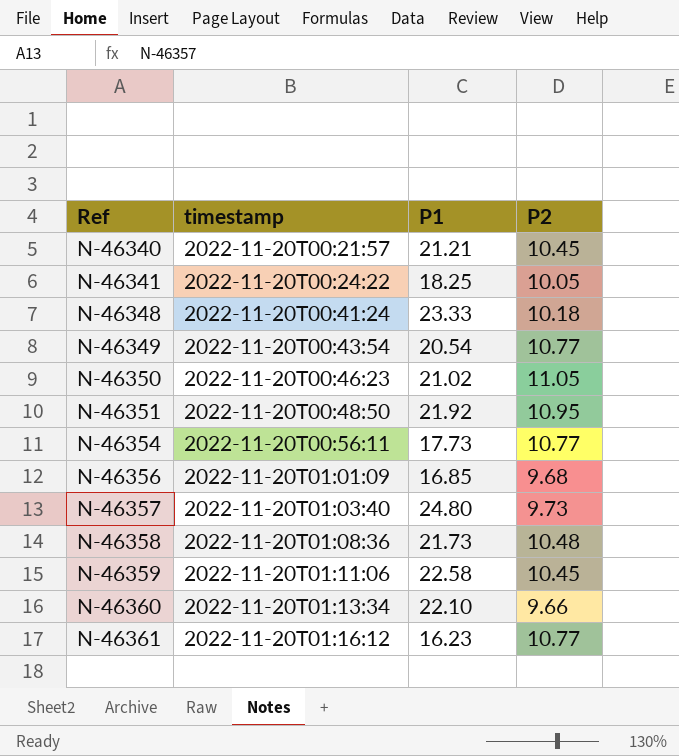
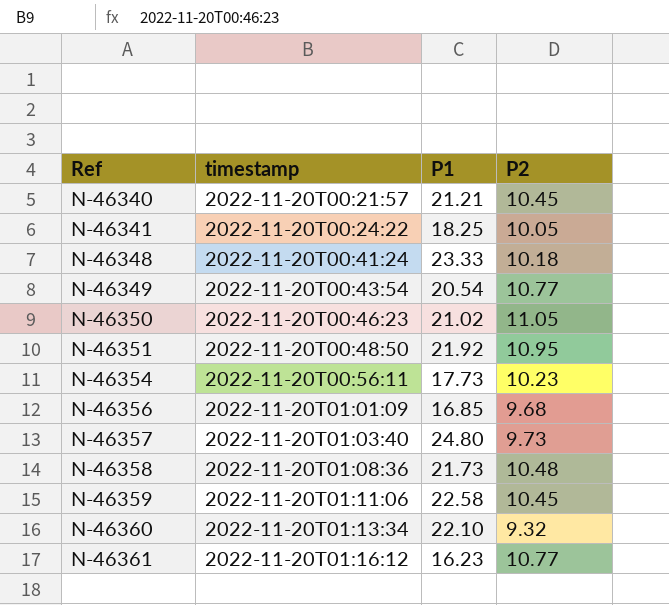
N-46354 | P2: 10.77 -> 10.23
N-46360 | P2: 9.66 -> 9.32

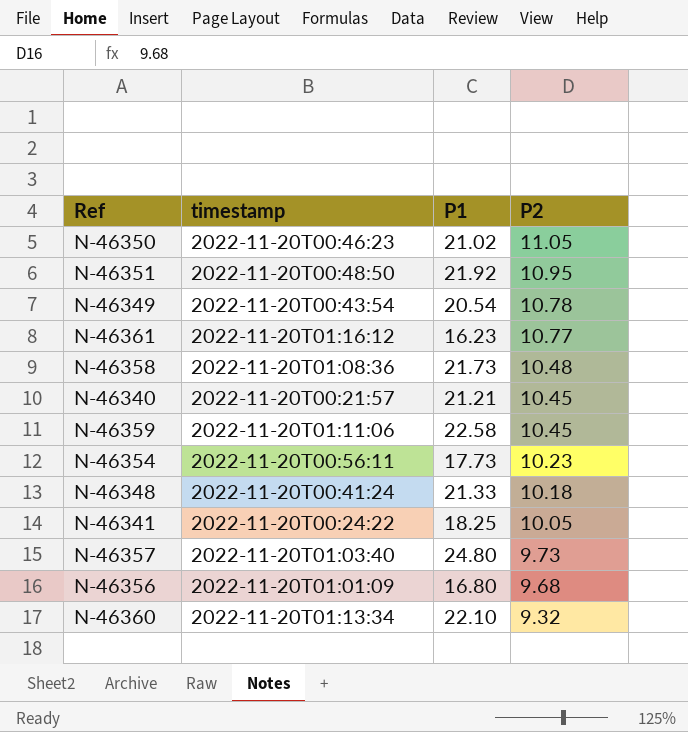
row order: Ref ascending -> P2 descending
N-46349 | P2: 10.77 -> 10.78
N-46348 | P1: 23.33 -> 21.33
N-46356 | P1: 16.85 -> 16.80

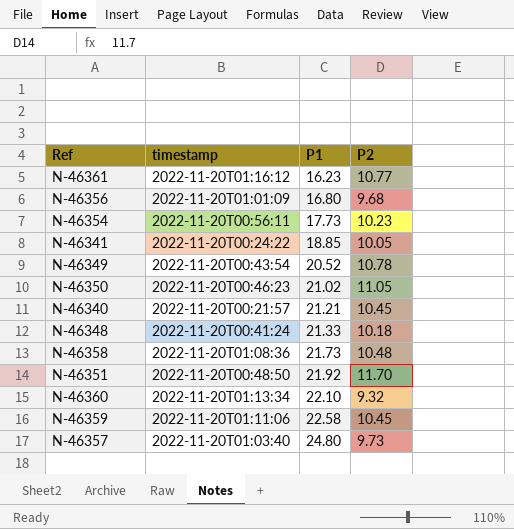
row order: P2 descending -> P1 ascending
N-46341 | P1: 18.25 -> 18.85
N-46349 | P1: 20.54 -> 20.52
N-46351 | P2: 10.95 -> 11.70

